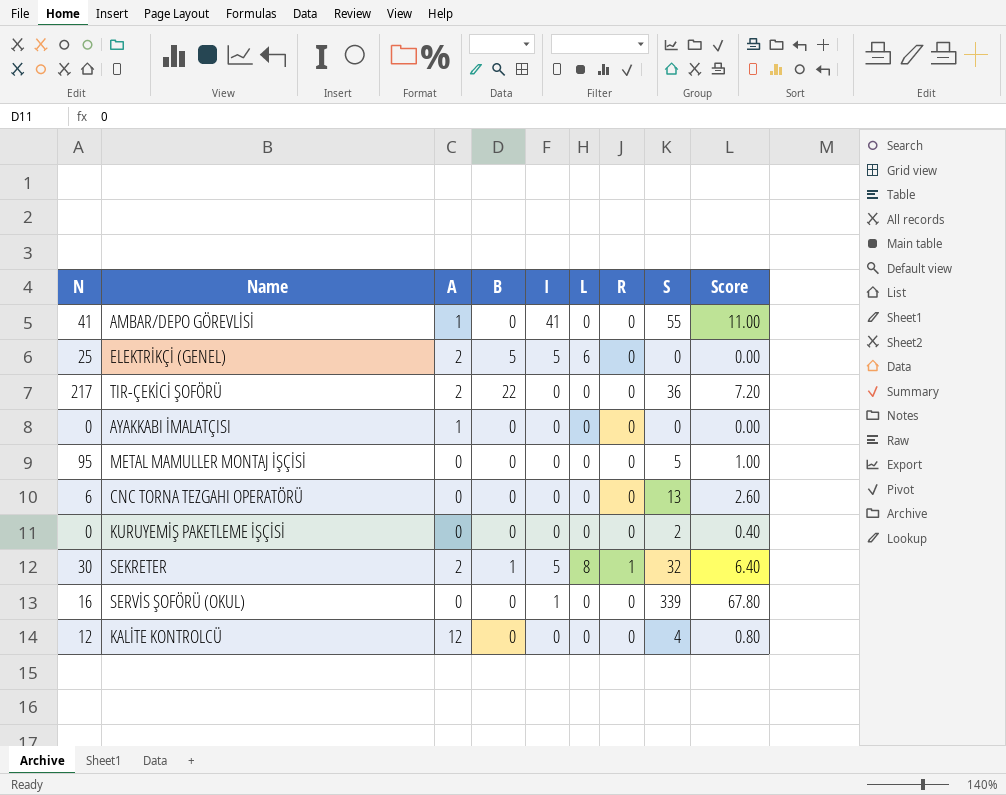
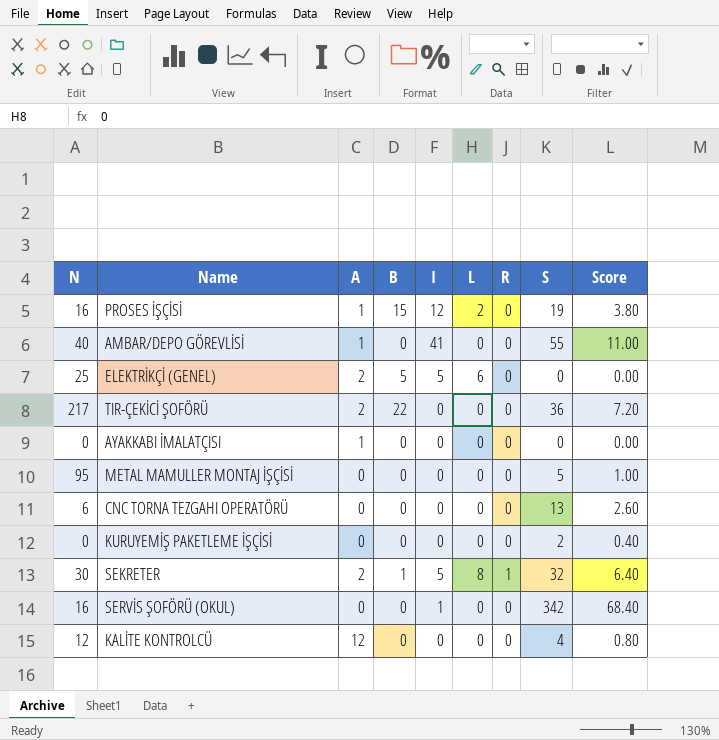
row PROSES İŞÇİSİ: none -> 16 | 1 | 15 | 12 | 2 | 0 | 19 | 3.80
AMBAR/DEPO GÖREVLİSİ | N: 41 -> 40
SERVİS ŞOFÖRÜ (OKUL) | S: 339 -> 342
SERVİS ŞOFÖRÜ (OKUL) | Score: 67.80 -> 68.40

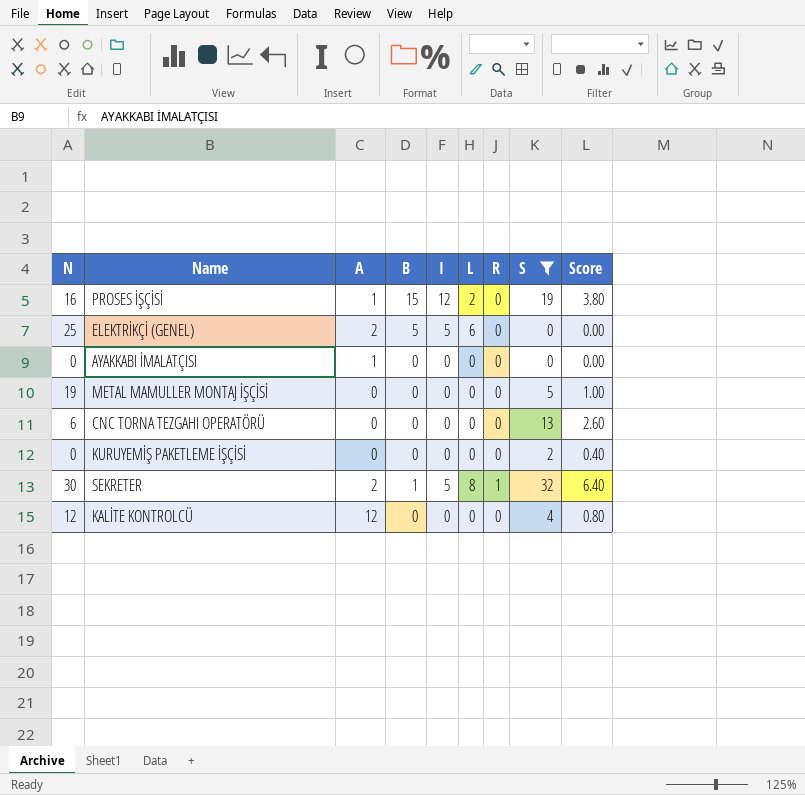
filter: none -> S <= 32
METAL MAMULLER MONTAJ İŞÇİSİ | N: 95 -> 19

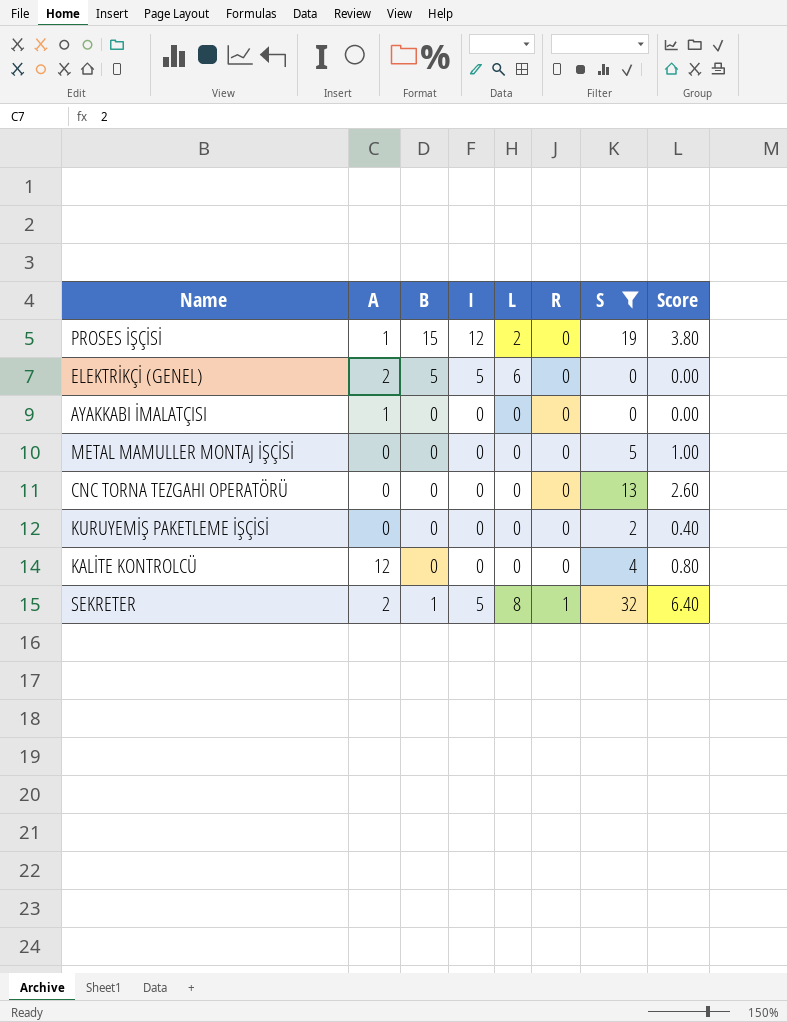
row order: none -> R ascending
column N | position: 1 -> none

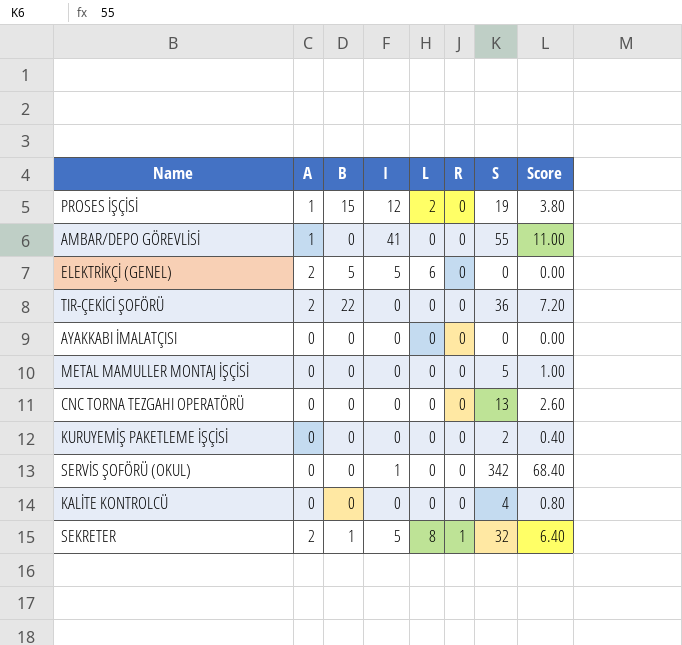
filter: S <= 32 -> none
AYAKKABI İMALATÇISI | A: 1 -> 0
KALİTE KONTROLCÜ | A: 12 -> 0

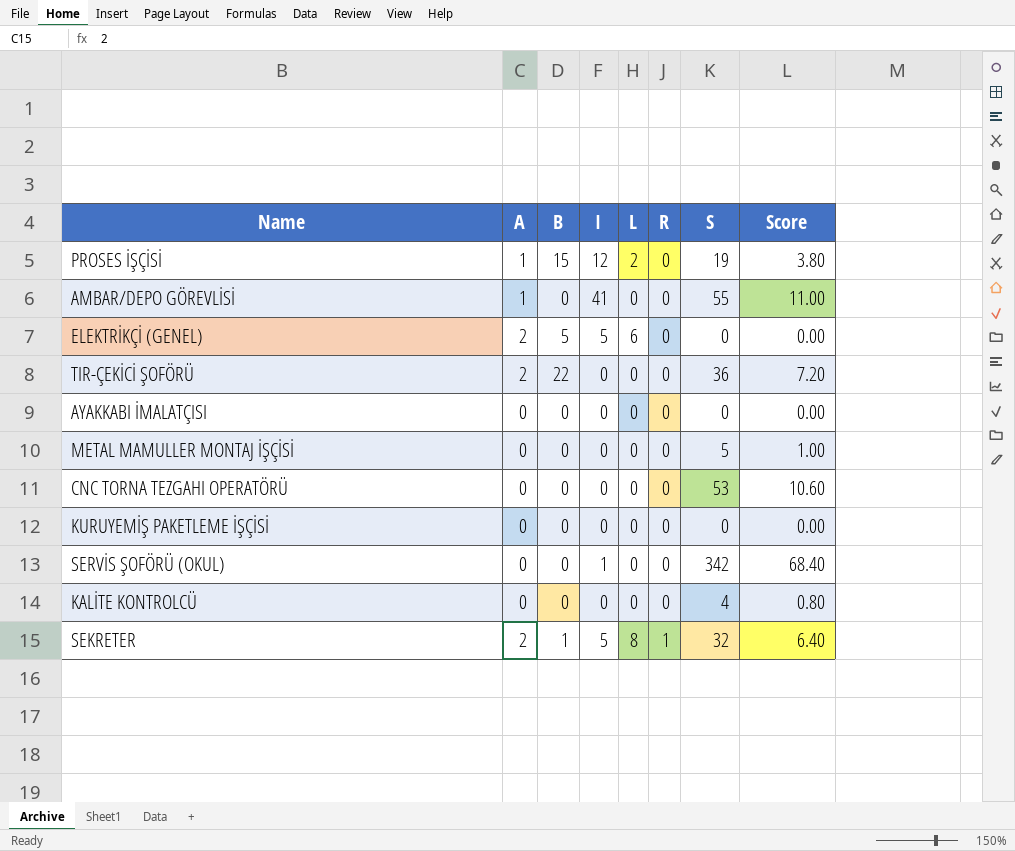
CNC TORNA TEZGAHI OPERATÖRÜ | S: 13 -> 53
CNC TORNA TEZGAHI OPERATÖRÜ | Score: 2.60 -> 10.60
KURUYEMİŞ PAKETLEME İŞÇİSİ | S: 2 -> 0
KURUYEMİŞ PAKETLEME İŞÇİSİ | Score: 0.40 -> 0.00

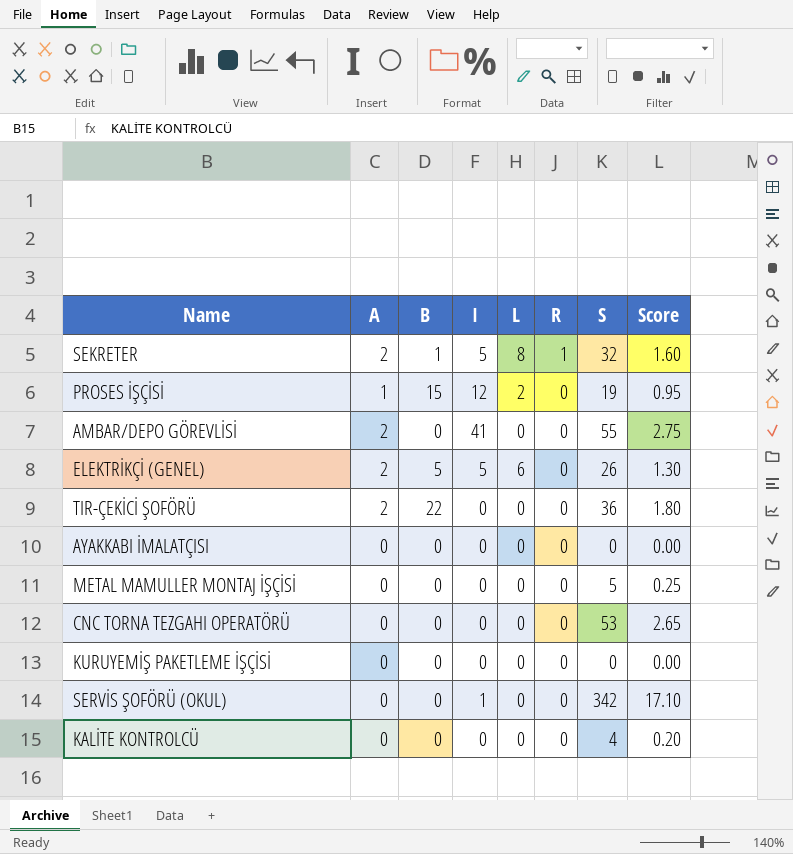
row order: R ascending -> R descending
column Score | formula: [S] * 0.2 -> [S] * 0.05
AMBAR/DEPO GÖREVLİSİ | A: 1 -> 2
ELEKTRİKÇİ (GENEL) | S: 0 -> 26

